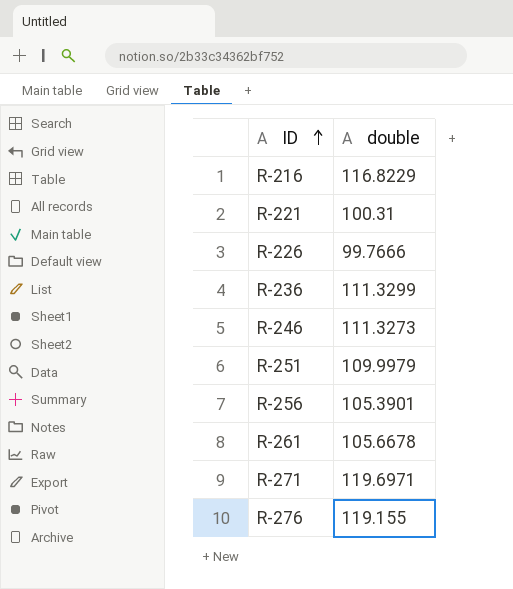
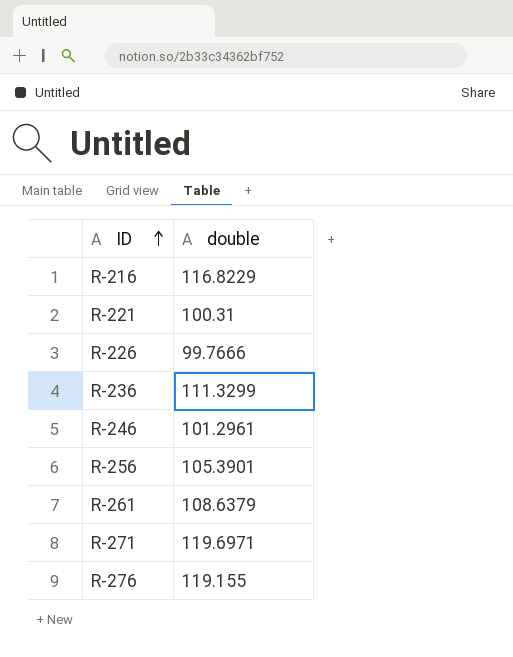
row R-251: 109.9979 -> none
R-246 | double: 111.3273 -> 101.2961
R-261 | double: 105.6678 -> 108.6379

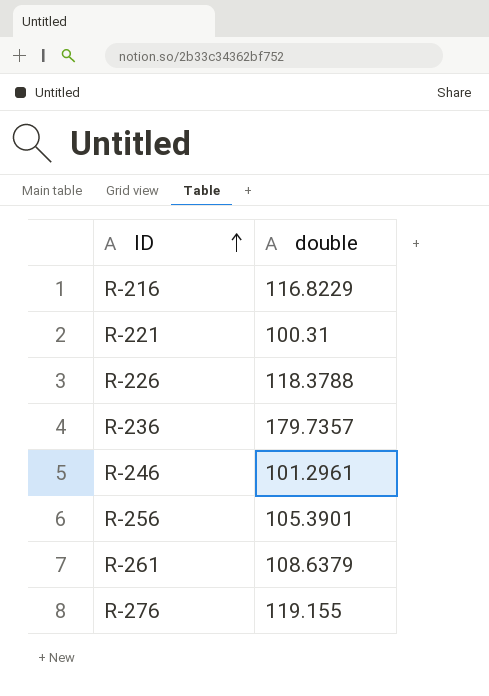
row R-271: 119.6971 -> none
R-226 | double: 99.7666 -> 118.3788
R-236 | double: 111.3299 -> 179.7357

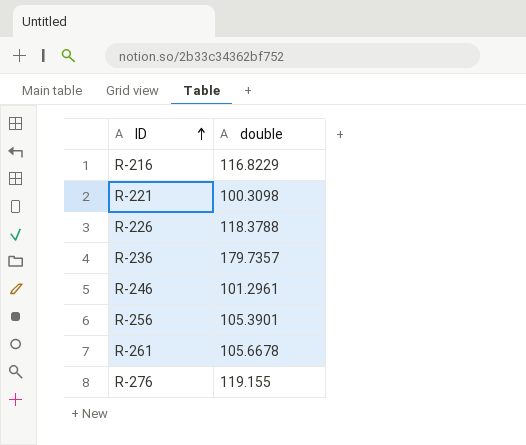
R-221 | double: 100.31 -> 100.3098
R-261 | double: 108.6379 -> 105.6678

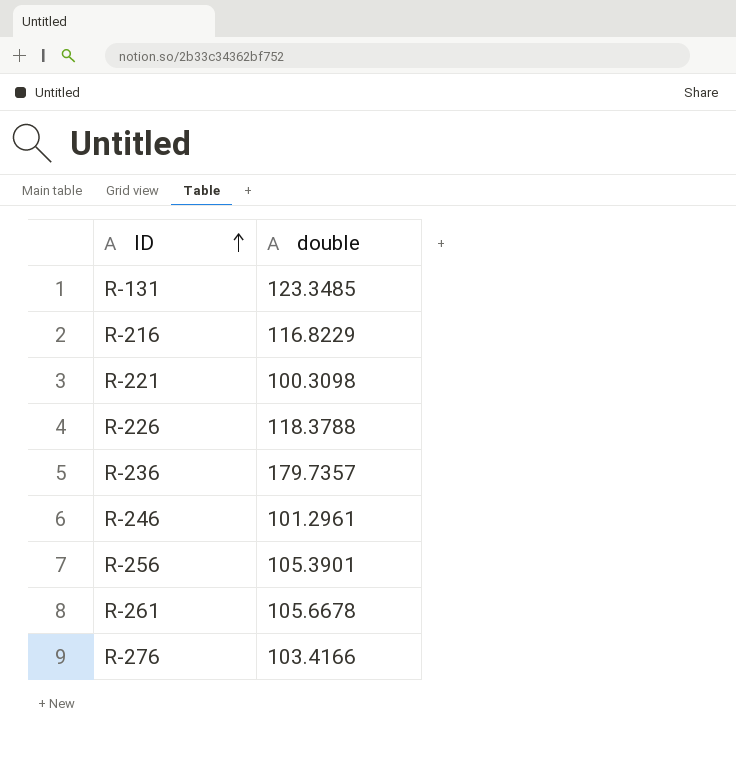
row R-131: none -> 123.3485
R-276 | double: 119.155 -> 103.4166

